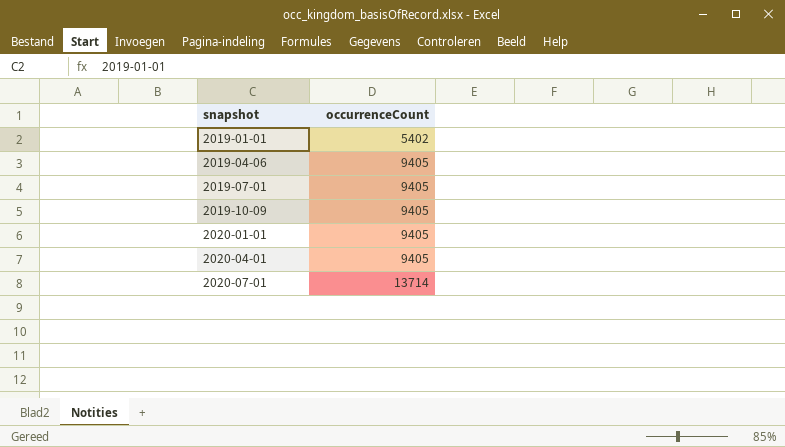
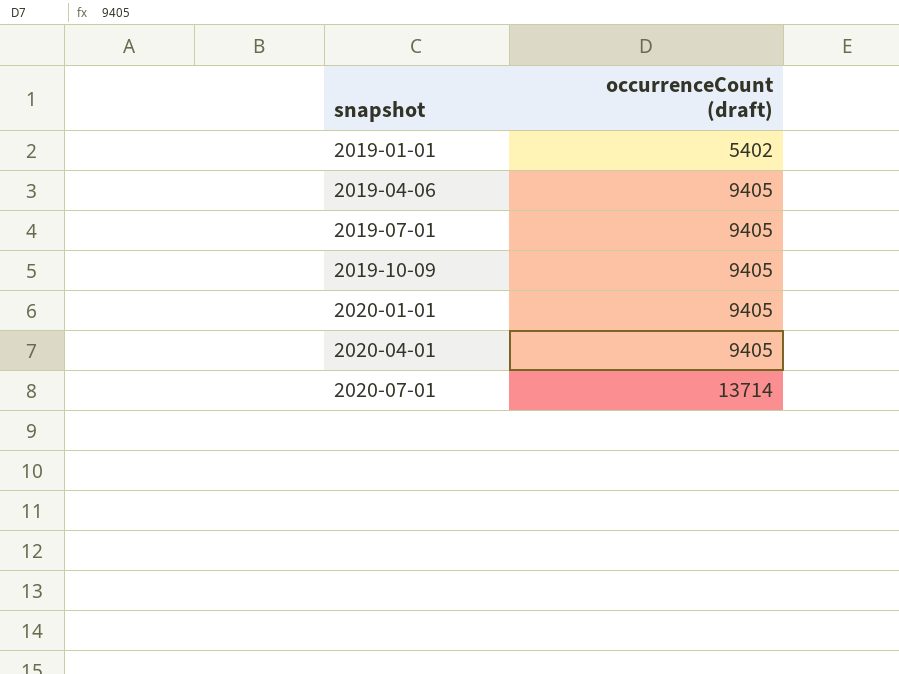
column name: occurrenceCount -> occurrenceCount (draft)

